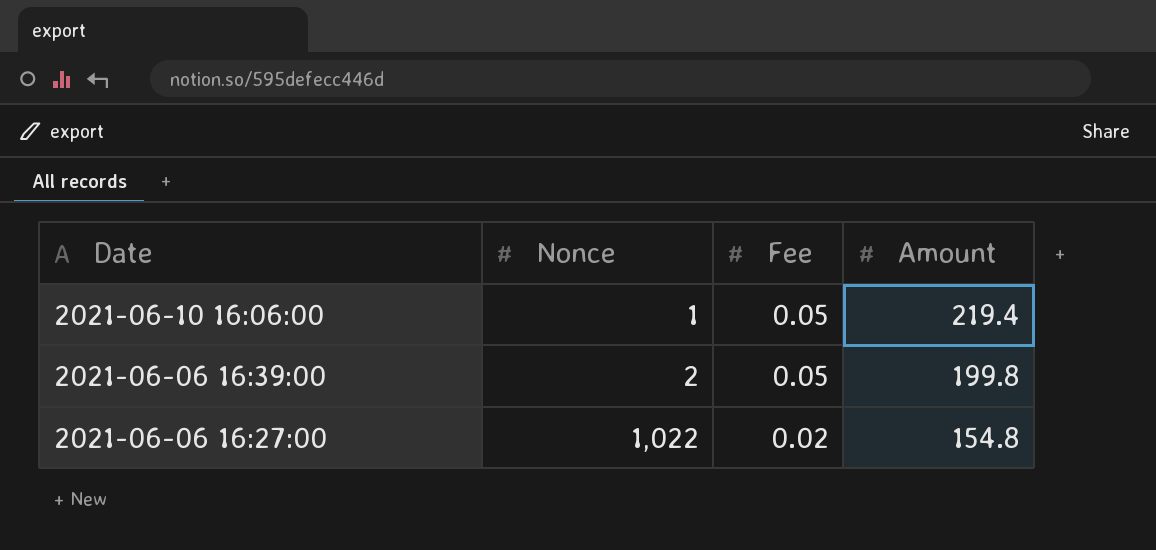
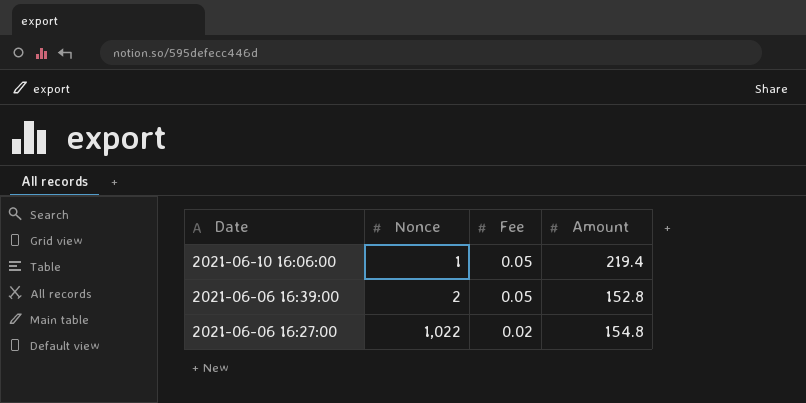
2021-06-06 16:39:00 | Amount: 199.8 -> 152.8

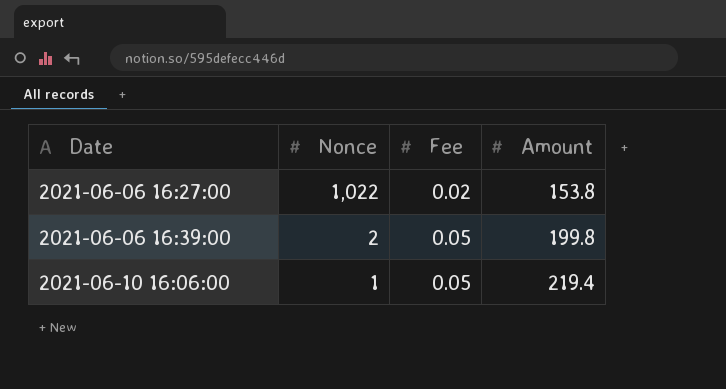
row order: Date descending -> Date ascending
2021-06-06 16:27:00 | Amount: 154.8 -> 153.8
2021-06-06 16:39:00 | Amount: 152.8 -> 199.8

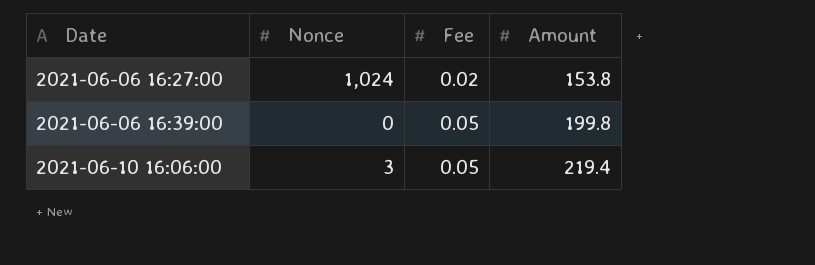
2021-06-06 16:27:00 | Nonce: 1,022 -> 1,024
2021-06-06 16:39:00 | Nonce: 2 -> 0
2021-06-10 16:06:00 | Nonce: 1 -> 3

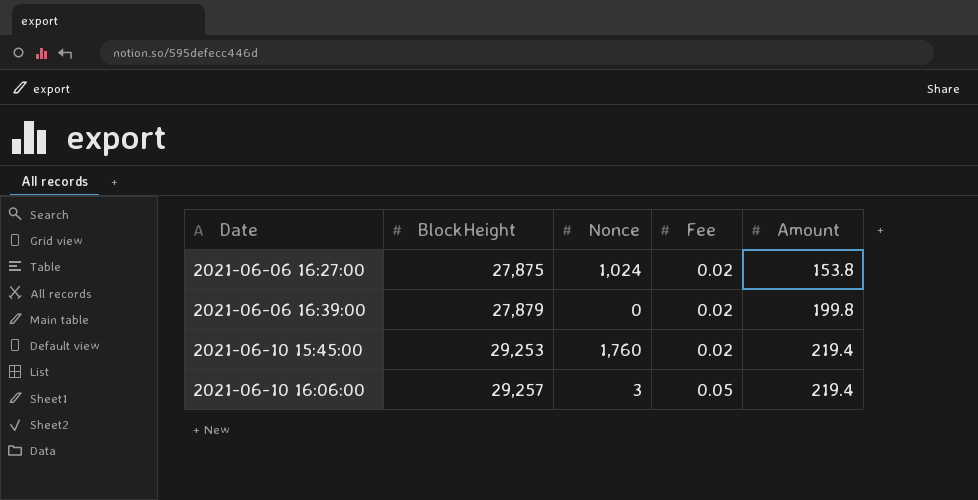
column BlockHeight | position: none -> 2
2021-06-06 16:39:00 | Fee: 0.05 -> 0.02
row 2021-06-10 15:45:00: none -> 29,253 | 1,760 | 0.02 | 219.4

